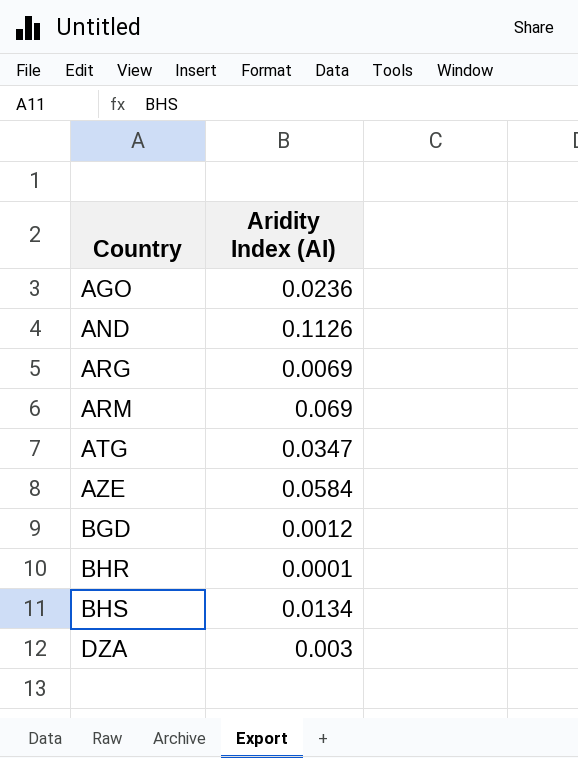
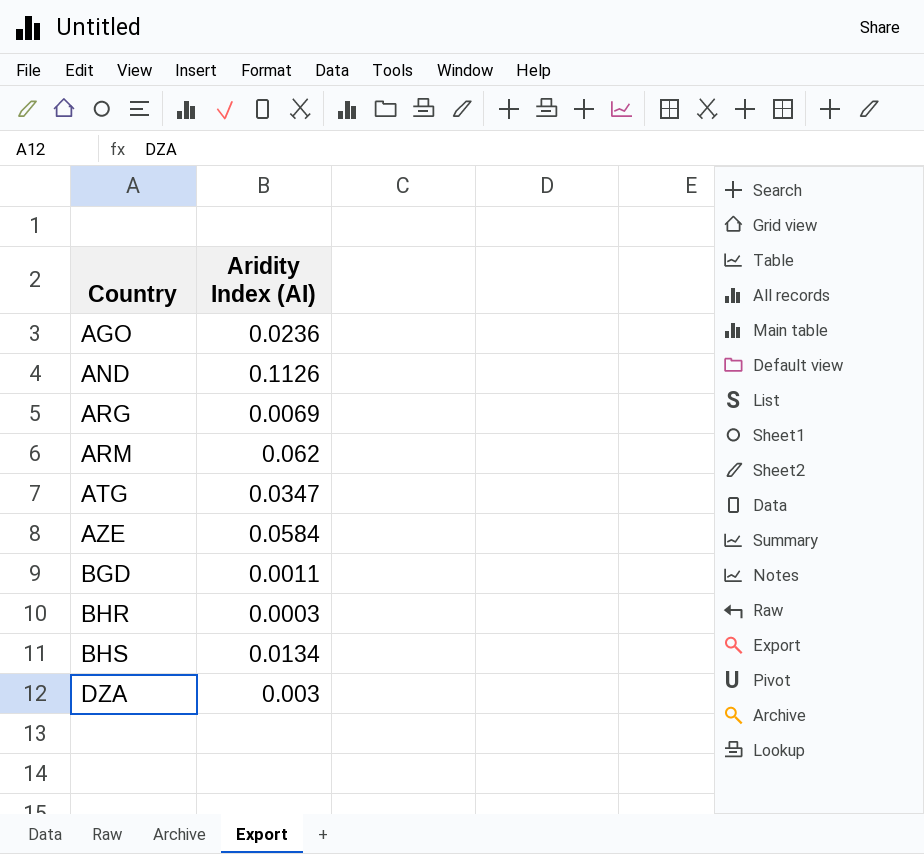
ARM | Aridity Index (AI): 0.069 -> 0.062
BGD | Aridity Index (AI): 0.0012 -> 0.0011
BHR | Aridity Index (AI): 0.0001 -> 0.0003

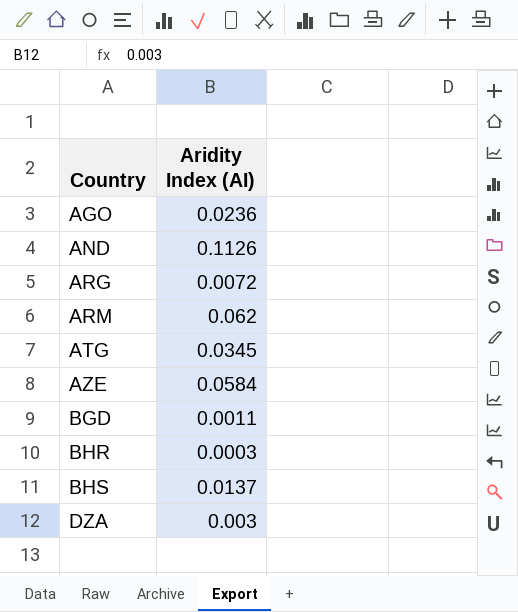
ARG | Aridity Index (AI): 0.0069 -> 0.0072
ATG | Aridity Index (AI): 0.0347 -> 0.0345
BHS | Aridity Index (AI): 0.0134 -> 0.0137

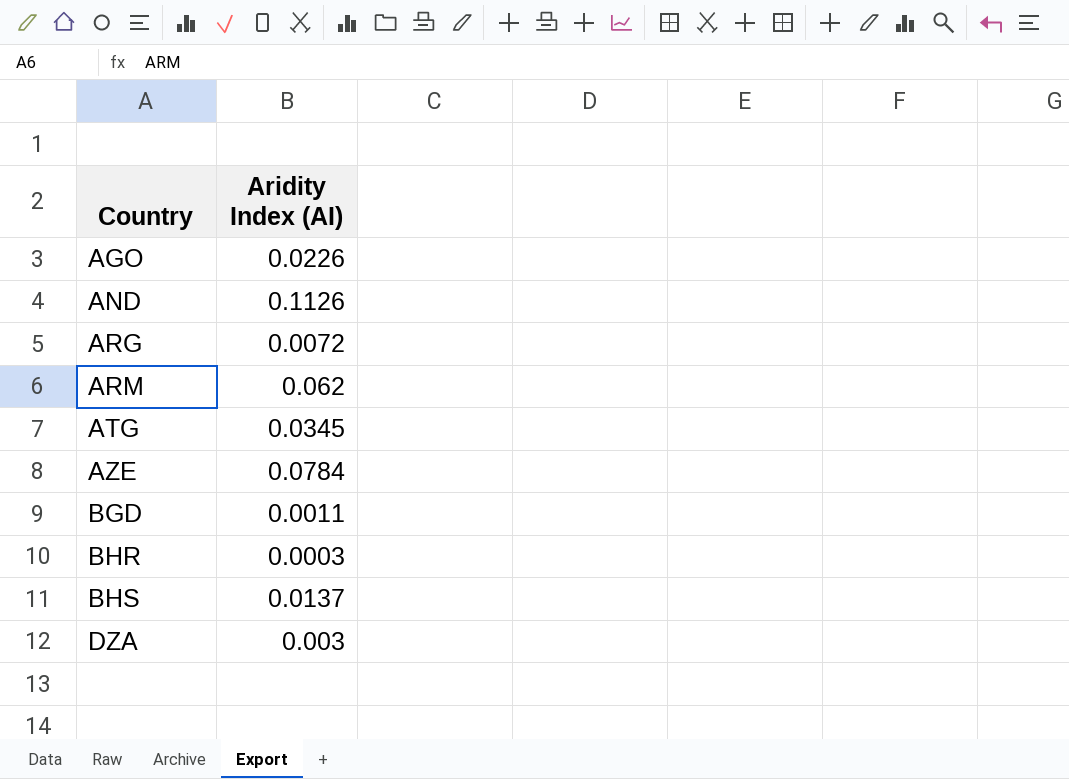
AGO | Aridity Index (AI): 0.0236 -> 0.0226
AZE | Aridity Index (AI): 0.0584 -> 0.0784

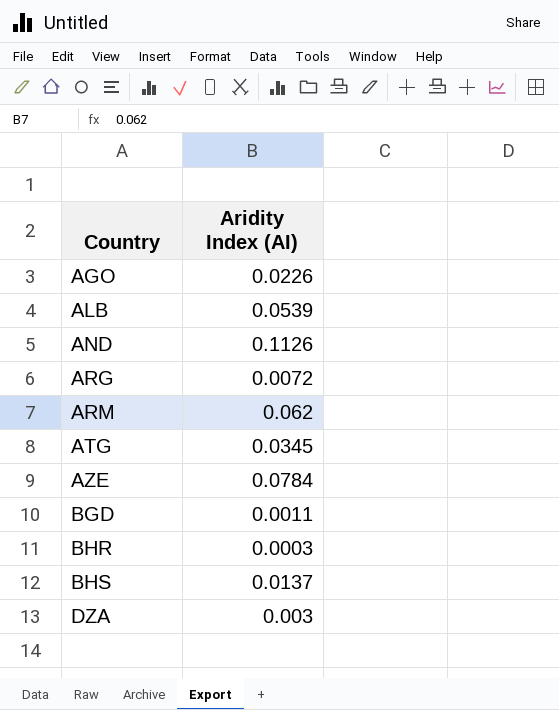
row ALB: none -> 0.0539

